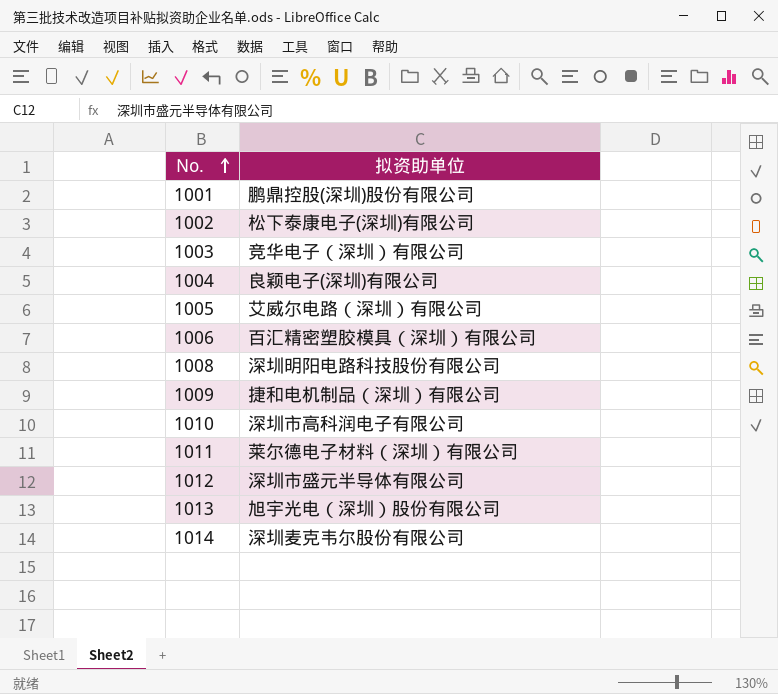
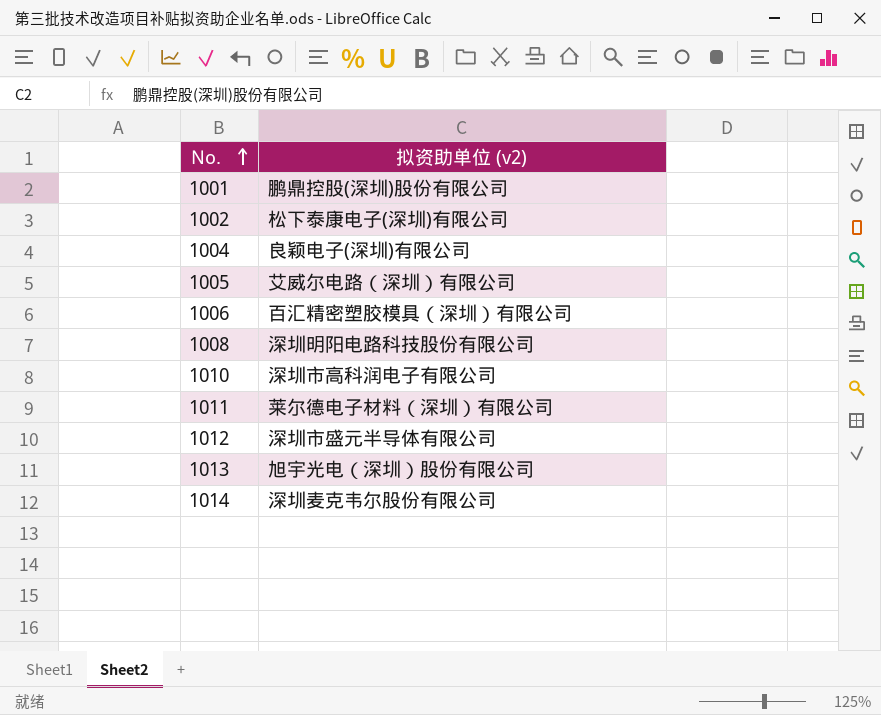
column name: 拟资助单位 -> 拟资助单位 (v2)
row 1003: 竞华电子（深圳）有限公司 -> none
row 1009: 捷和电机制品（深圳）有限公司 -> none

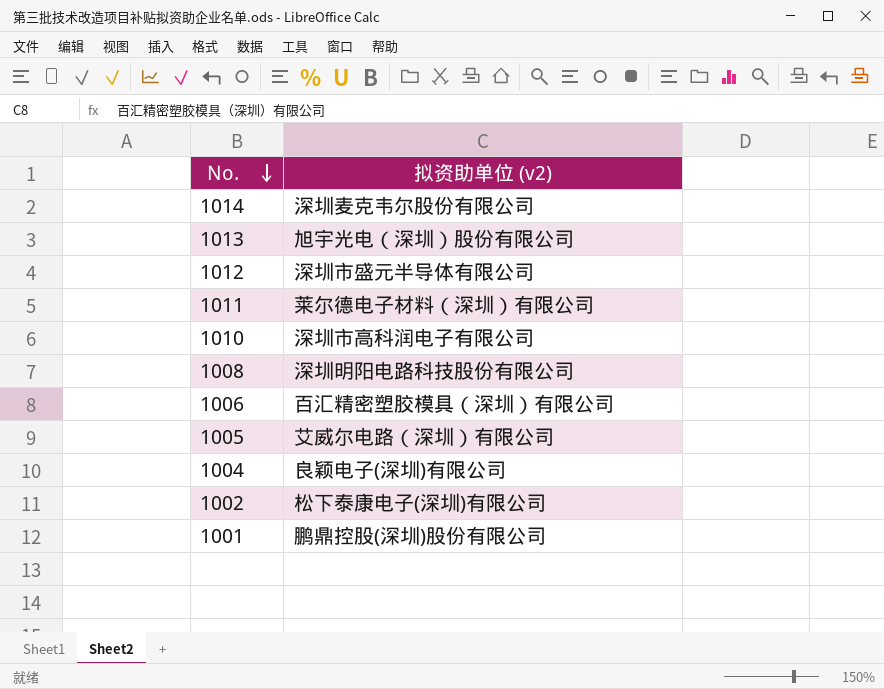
row order: No. ascending -> No. descending

